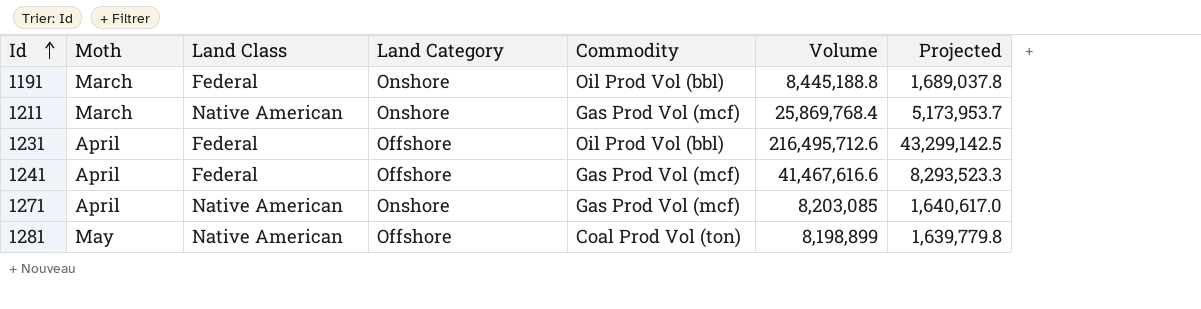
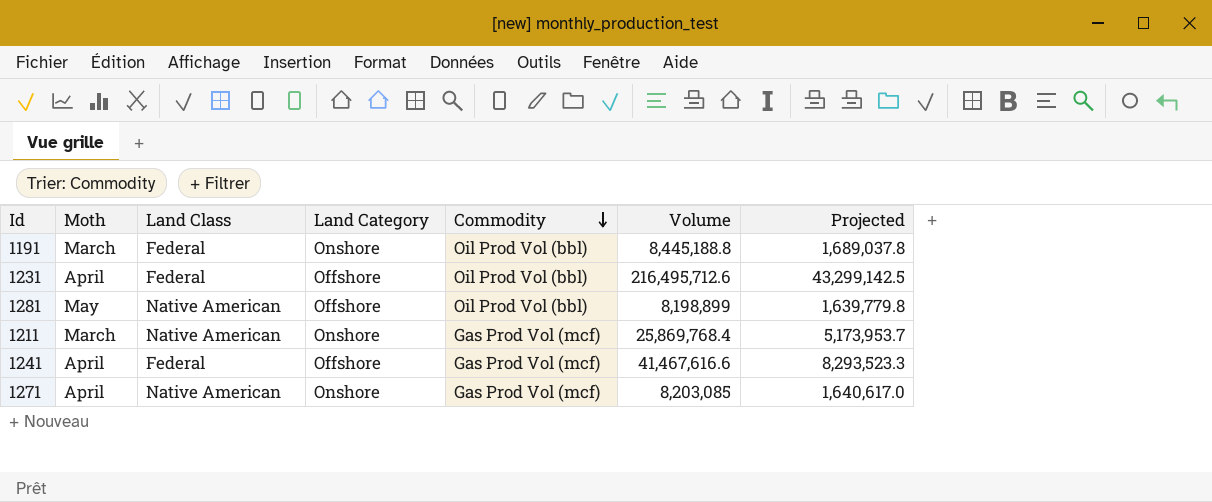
row order: Id ascending -> Commodity descending
1281 | Commodity: Coal Prod Vol (ton) -> Oil Prod Vol (bbl)

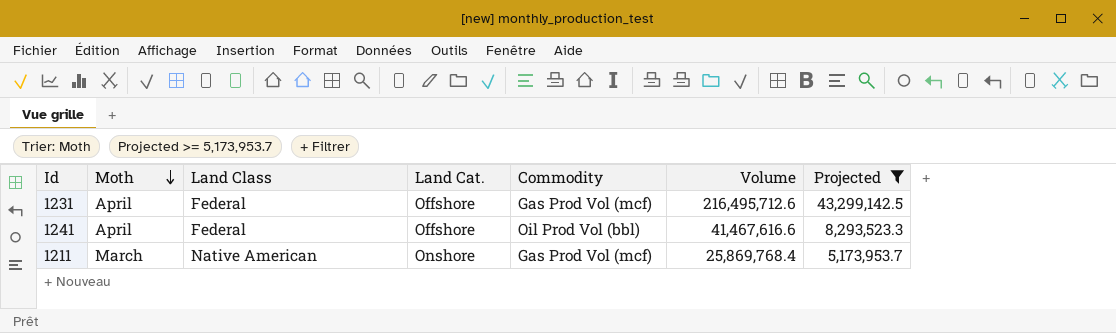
filter: none -> Projected >= 5,173,953.7
row order: Commodity descending -> Moth descending
column name: Land Category -> Land Cat.
1231 | Commodity: Oil Prod Vol (bbl) -> Gas Prod Vol (mcf)
1241 | Commodity: Gas Prod Vol (mcf) -> Oil Prod Vol (bbl)

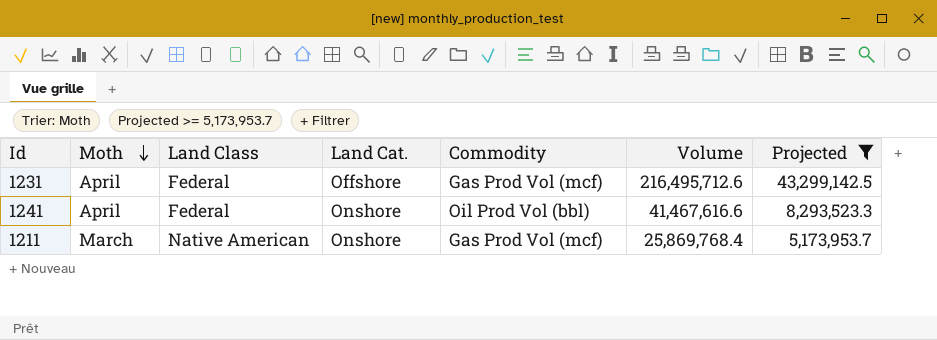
1241 | Land Cat.: Offshore -> Onshore

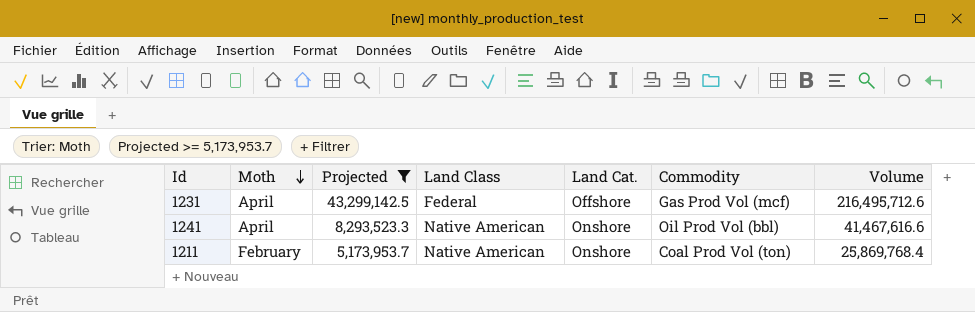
column Projected | position: 7 -> 3
1241 | Land Class: Federal -> Native American
1211 | Moth: March -> February
1211 | Commodity: Gas Prod Vol (mcf) -> Coal Prod Vol (ton)

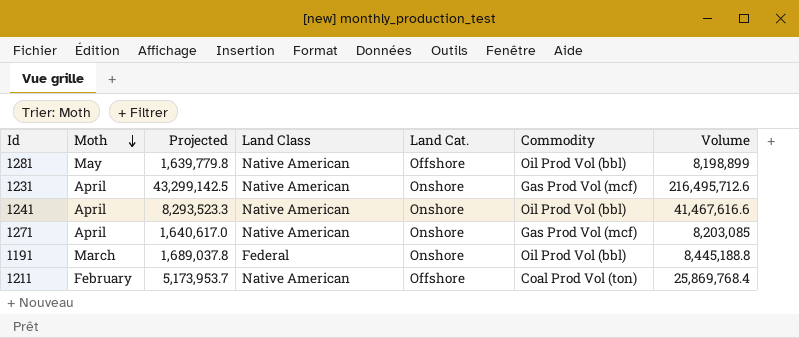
filter: Projected >= 5,173,953.7 -> none
1231 | Land Class: Federal -> Native American
1231 | Land Cat.: Offshore -> Onshore
1211 | Land Cat.: Onshore -> Offshore

